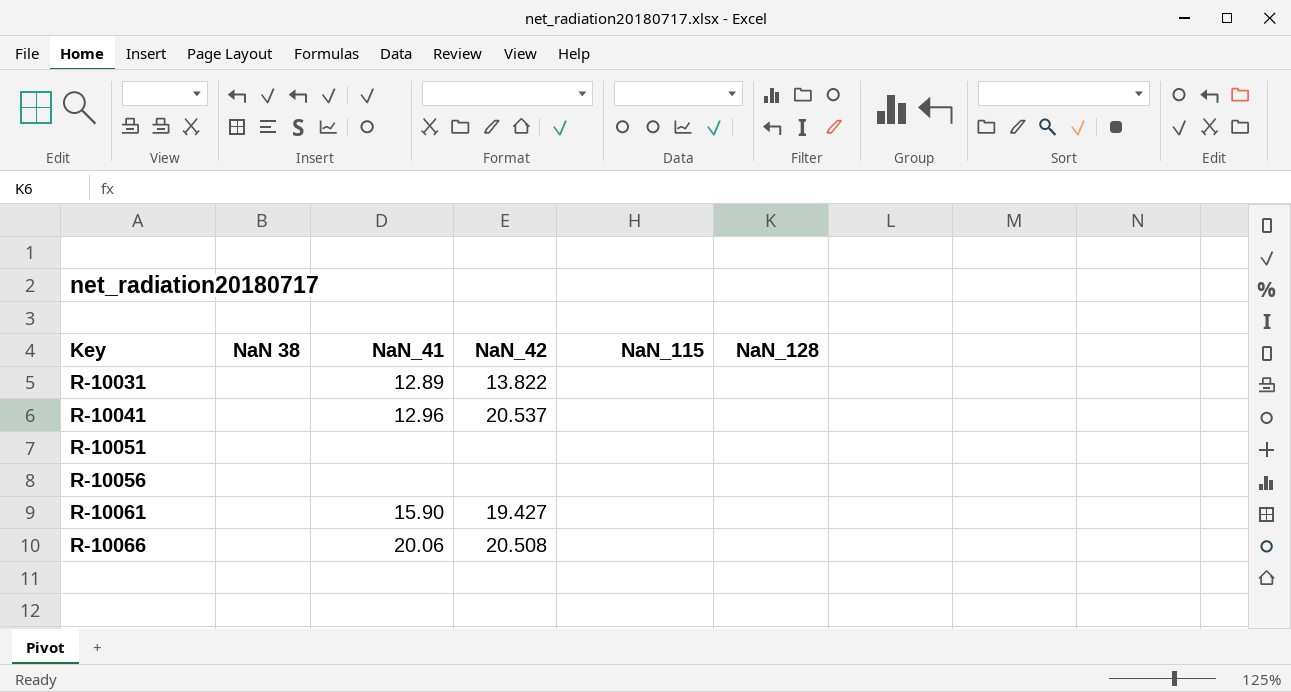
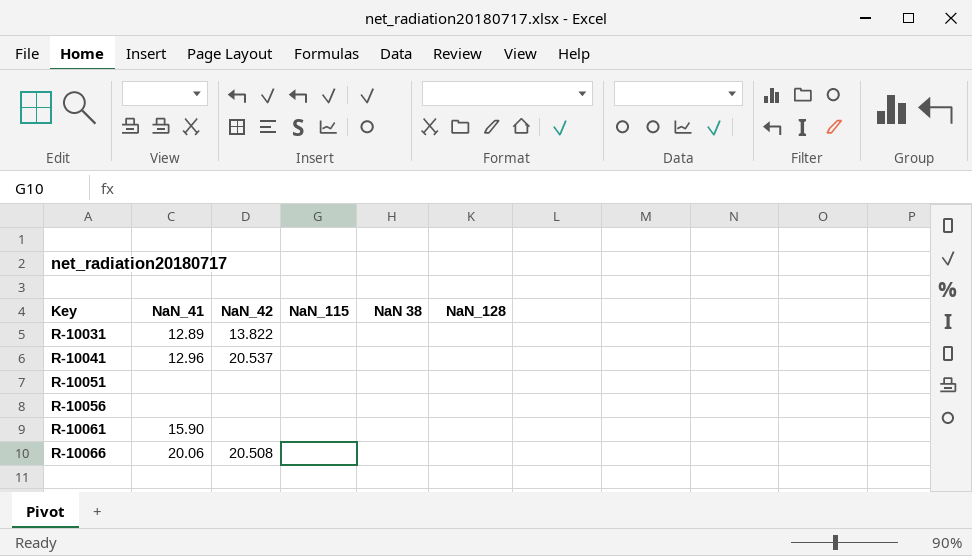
column NaN 38 | position: 2 -> 5
R-10061 | NaN_42: 19.427 -> none

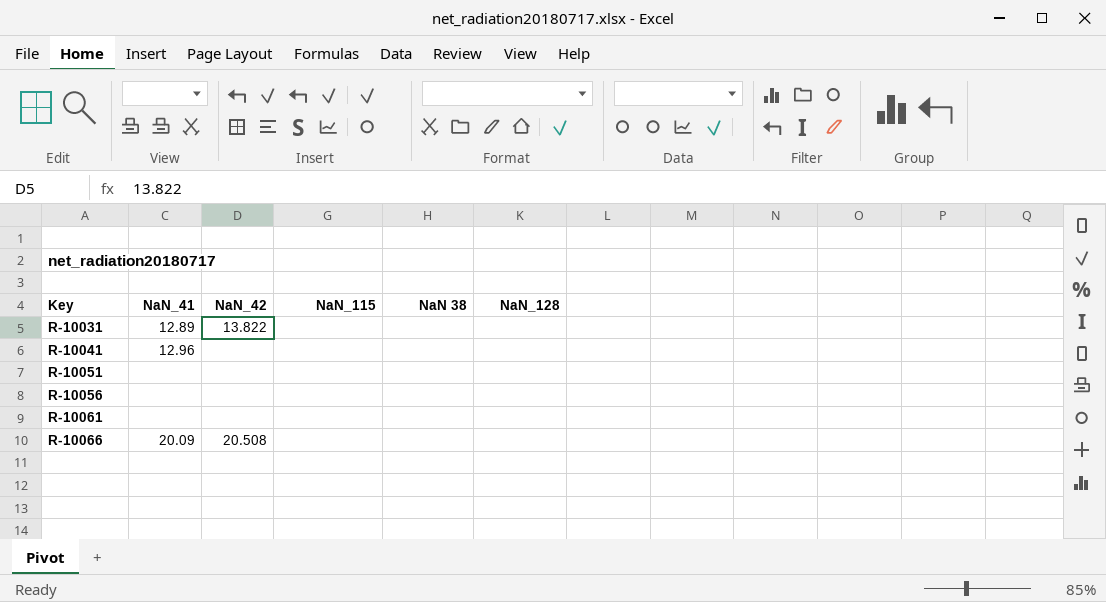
R-10041 | NaN_42: 20.537 -> none
R-10061 | NaN_41: 15.90 -> none
R-10066 | NaN_41: 20.06 -> 20.09

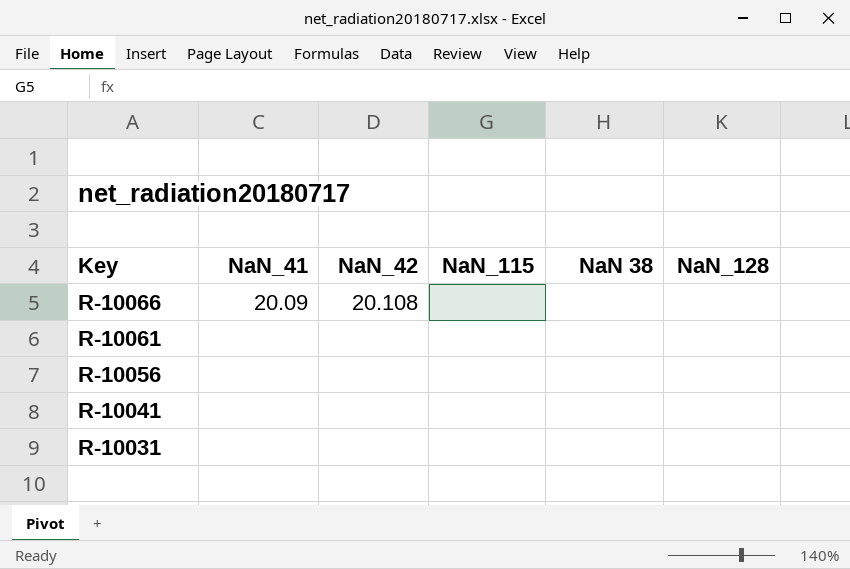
row order: Key ascending -> Key descending
row R-10051: none | none | none | none | none -> none
R-10066 | NaN_42: 20.508 -> 20.108
R-10041 | NaN_41: 12.96 -> none
R-10031 | NaN_41: 12.89 -> none
R-10031 | NaN_42: 13.822 -> none

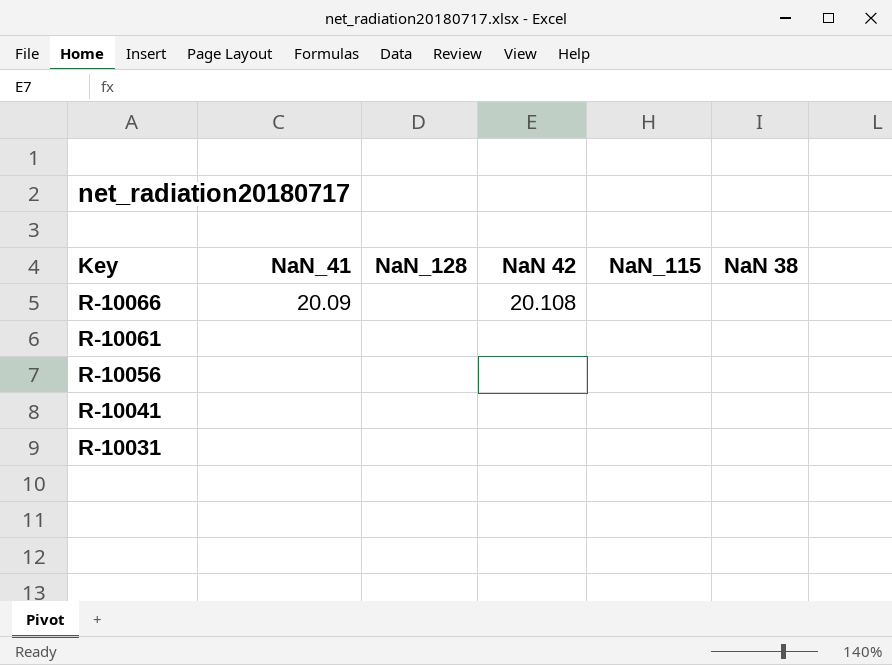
column NaN_128 | position: 6 -> 3
column name: NaN_42 -> NaN 42

